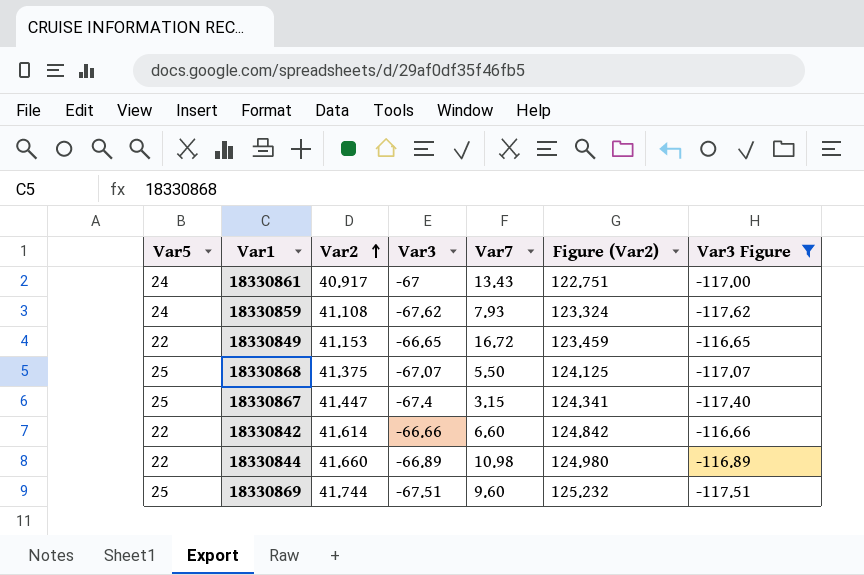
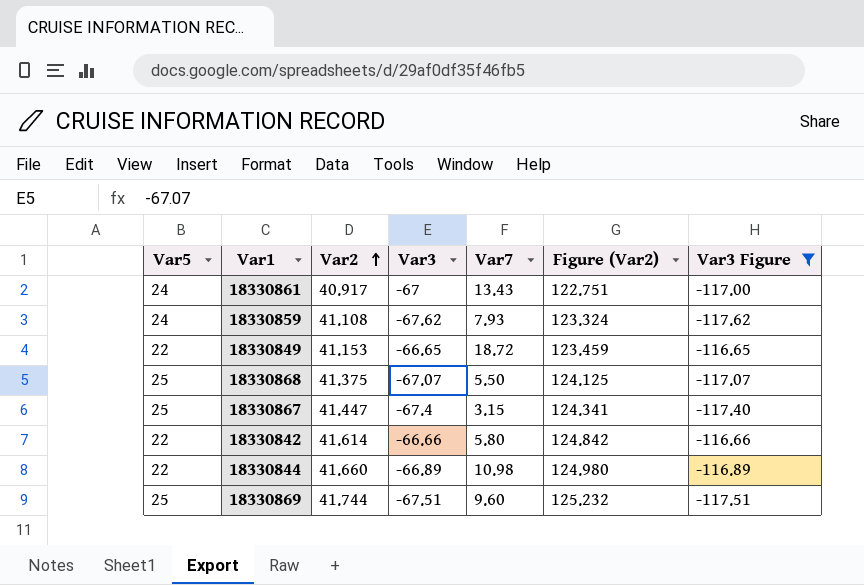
18330849 | Var7: 16.72 -> 18.72
18330842 | Var7: 6.60 -> 5.80

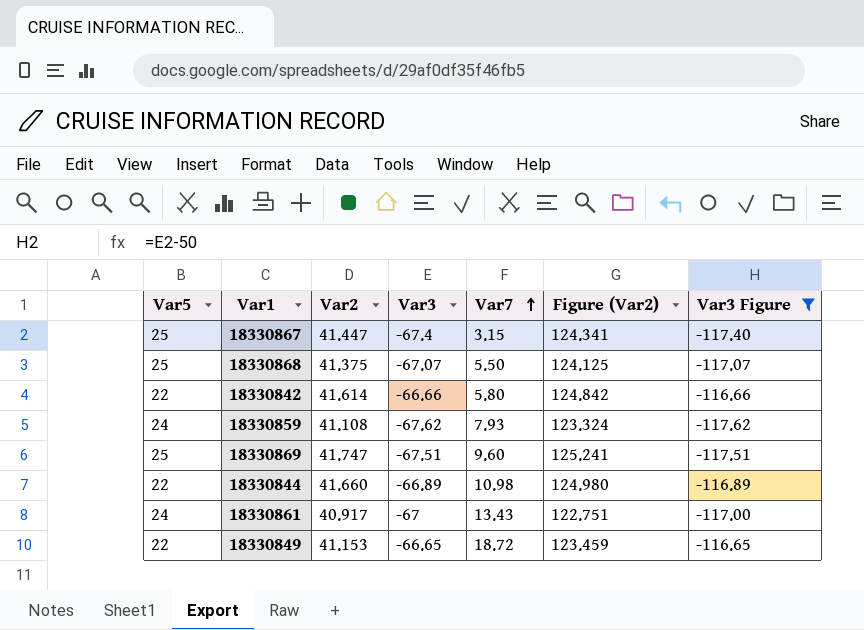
row order: Var2 ascending -> Var7 ascending
18330869 | Var2: 41.744 -> 41.747
18330869 | Figure (Var2): 125.232 -> 125.241

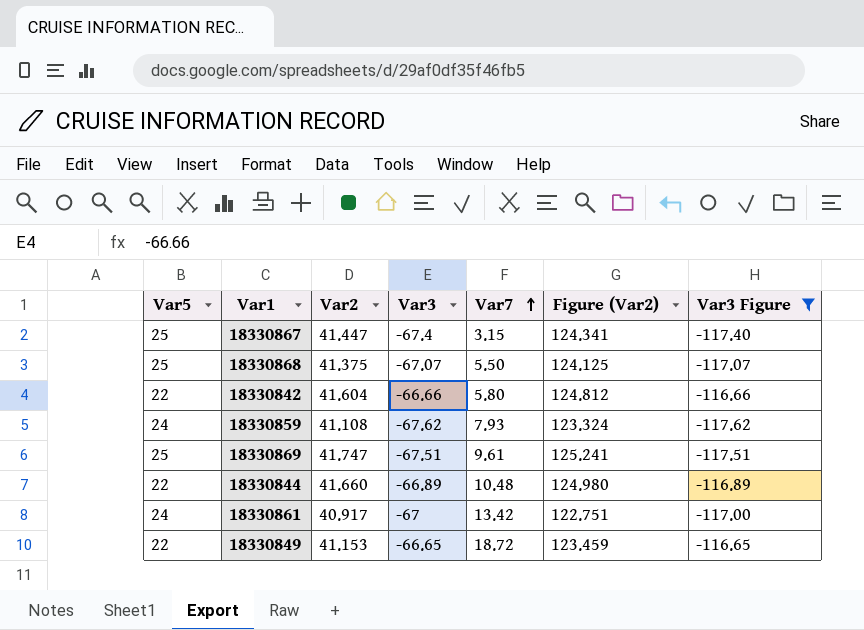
18330842 | Var2: 41.614 -> 41.604
18330842 | Figure (Var2): 124.842 -> 124.812
18330869 | Var7: 9.60 -> 9.61
18330844 | Var7: 10.98 -> 10.48
18330861 | Var7: 13.43 -> 13.42

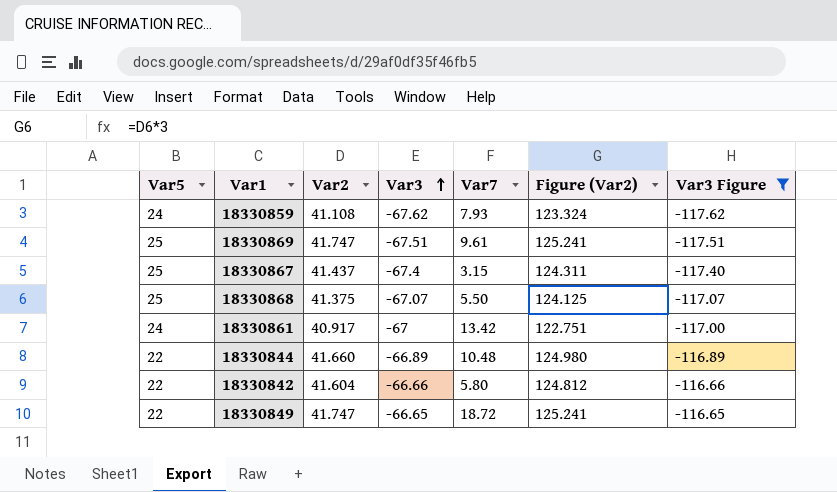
row order: Var7 ascending -> Var3 ascending
18330867 | Var2: 41.447 -> 41.437
18330867 | Figure (Var2): 124.341 -> 124.311
18330849 | Var2: 41.153 -> 41.747
18330849 | Figure (Var2): 123.459 -> 125.241

